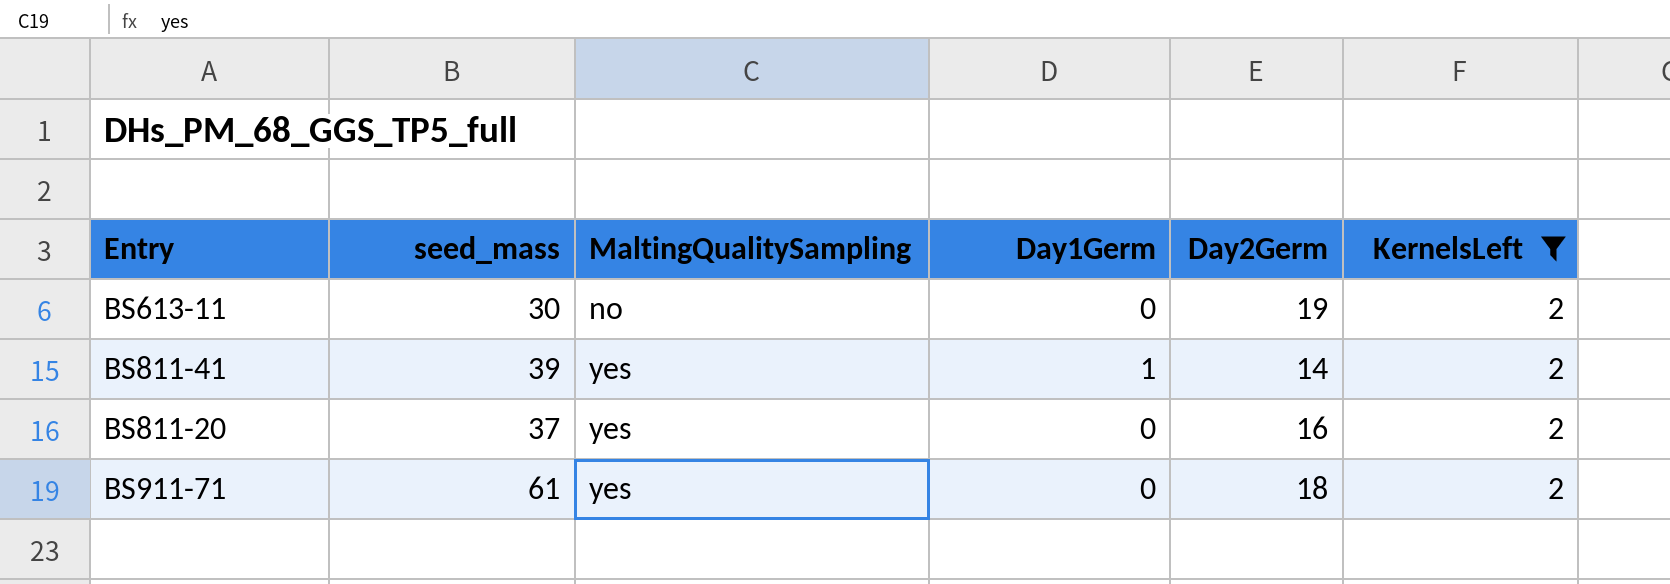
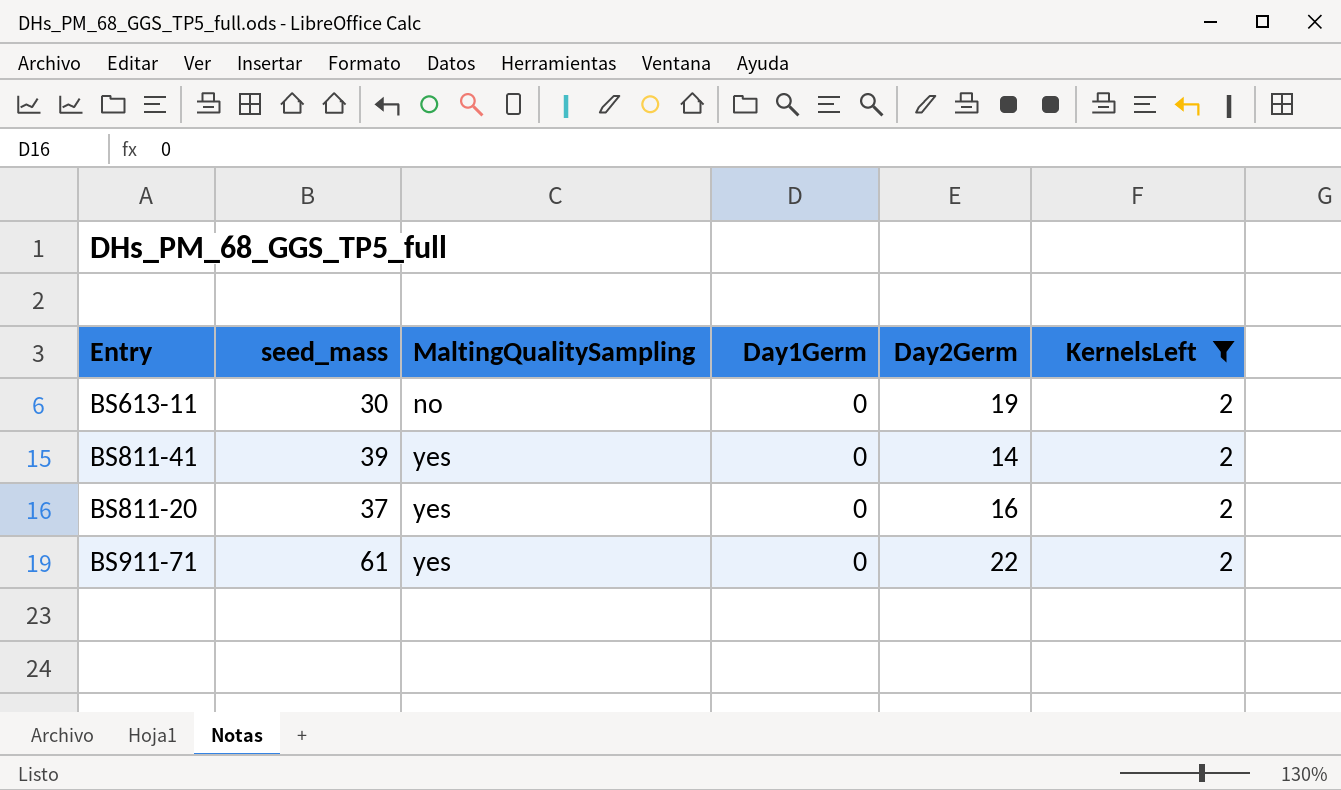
BS811-41 | Day1Germ: 1 -> 0
BS911-71 | Day2Germ: 18 -> 22

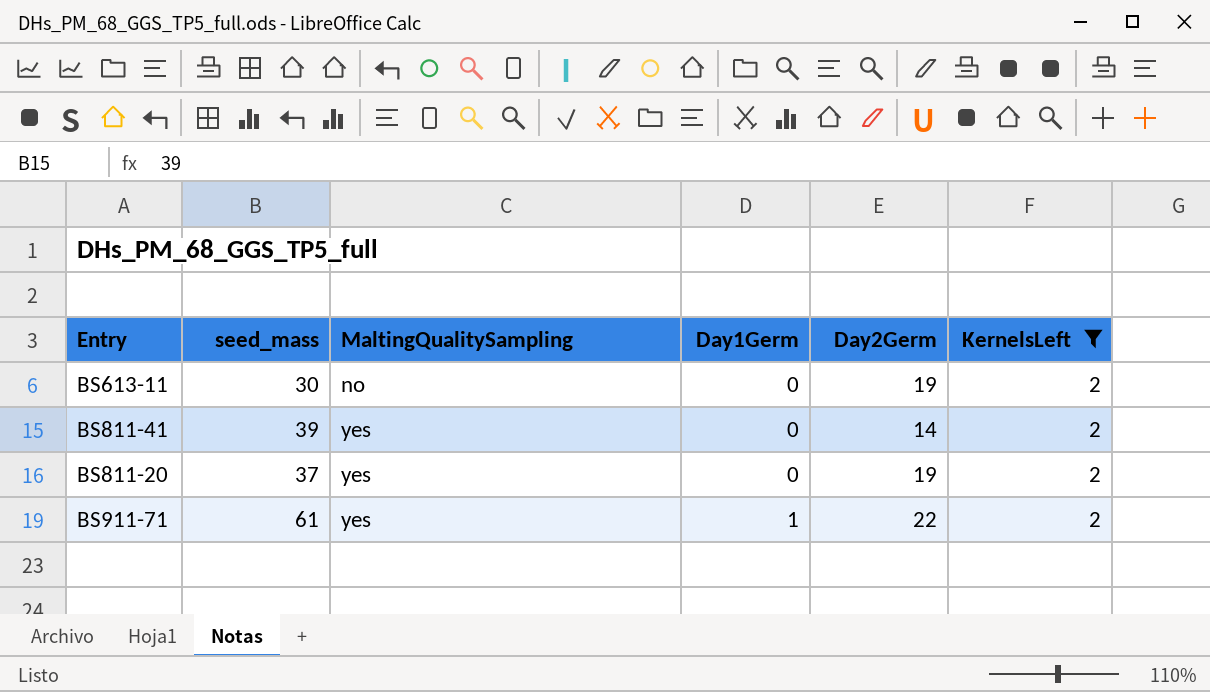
BS811-20 | Day2Germ: 16 -> 19
BS911-71 | Day1Germ: 0 -> 1

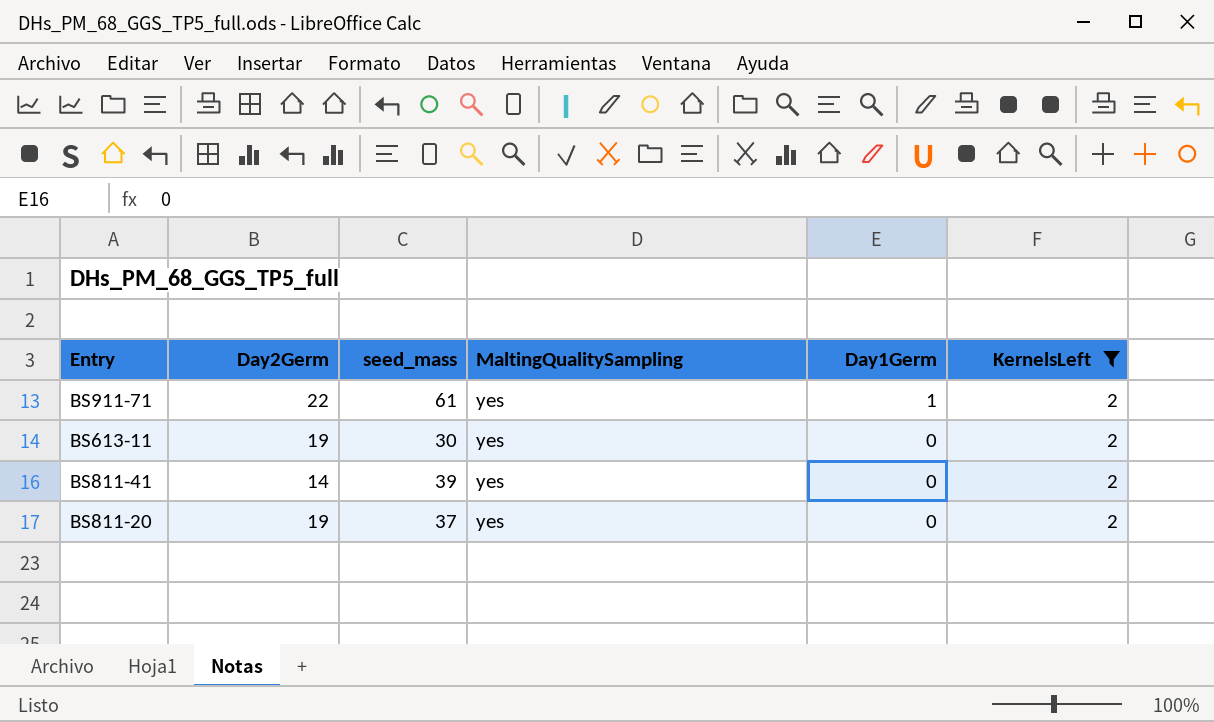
row order: MaltingQualitySampling ascending -> Day1Germ descending
column Day2Germ | position: 5 -> 2
BS613-11 | MaltingQualitySampling: no -> yes

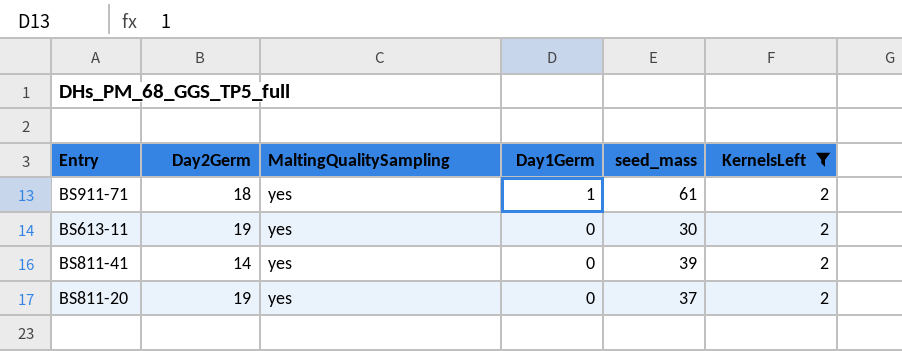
column seed_mass | position: 3 -> 5
BS911-71 | Day2Germ: 22 -> 18

